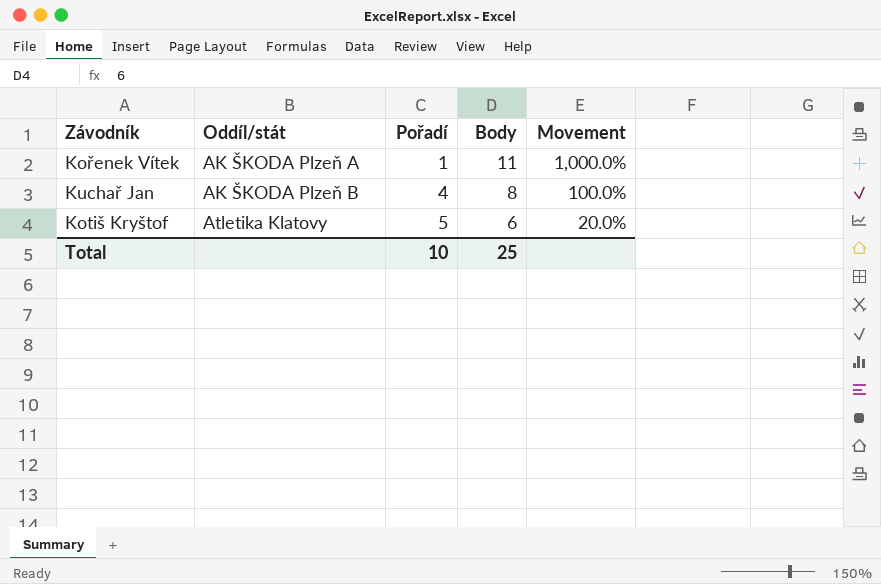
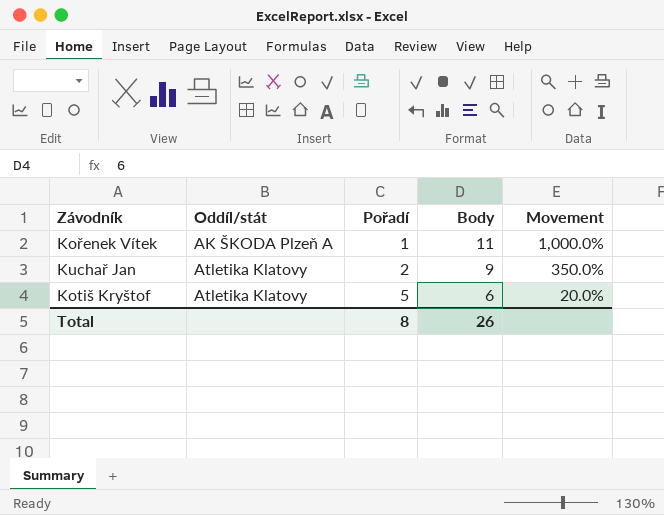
Kuchař Jan | Oddíl/stát: AK ŠKODA Plzeň B -> Atletika Klatovy
Kuchař Jan | Pořadí: 4 -> 2
Kuchař Jan | Body: 8 -> 9
Kuchař Jan | Movement: 100.0% -> 350.0%
Total | Pořadí: 10 -> 8
Total | Body: 25 -> 26

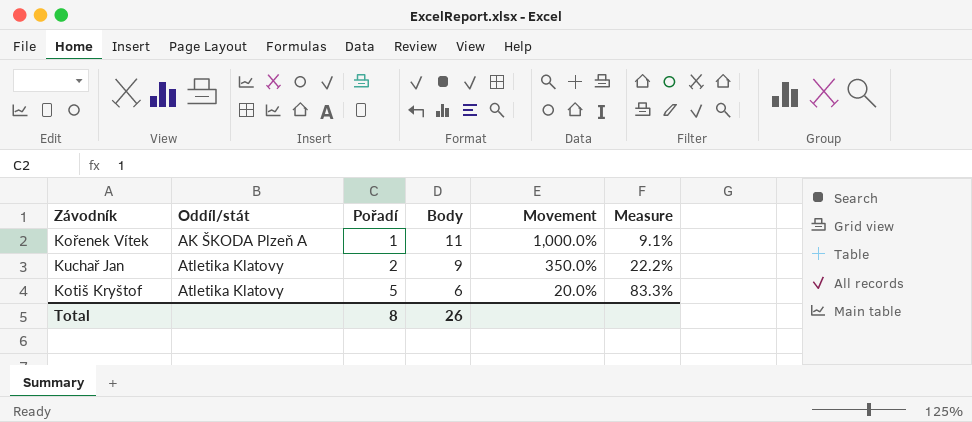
column Measure | formula: none -> [Pořadí] / [Body]

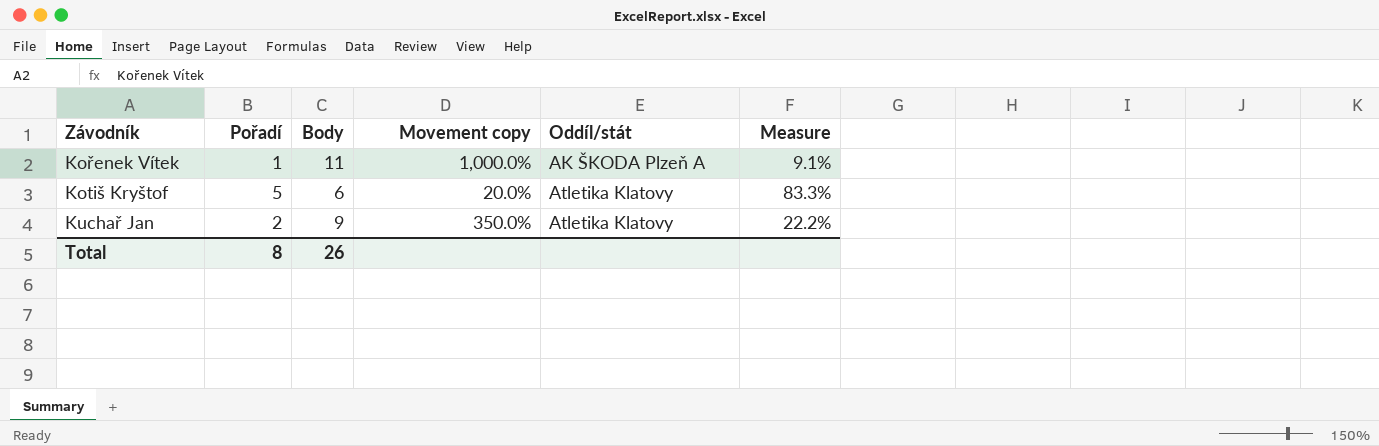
row order: Oddíl/stát ascending -> Závodník ascending
column name: Movement -> Movement copy
column Oddíl/stát | position: 2 -> 5

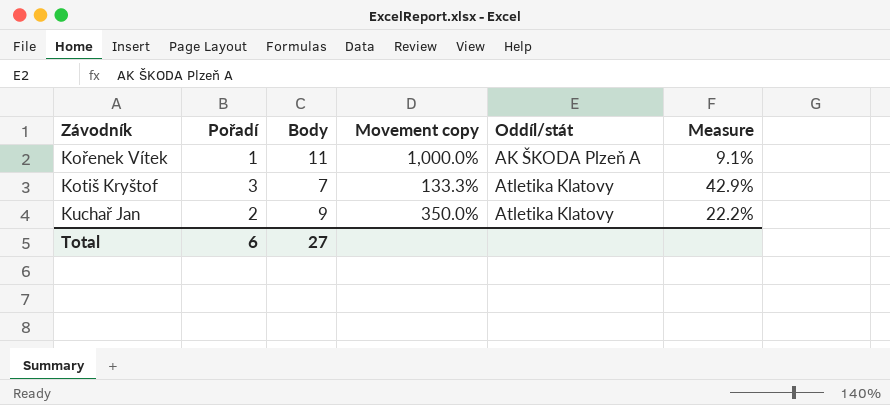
Kotiš Kryštof | Pořadí: 5 -> 3
Kotiš Kryštof | Body: 6 -> 7
Kotiš Kryštof | Movement copy: 20.0% -> 133.3%
Kotiš Kryštof | Measure: 83.3% -> 42.9%
Total | Pořadí: 8 -> 6
Total | Body: 26 -> 27

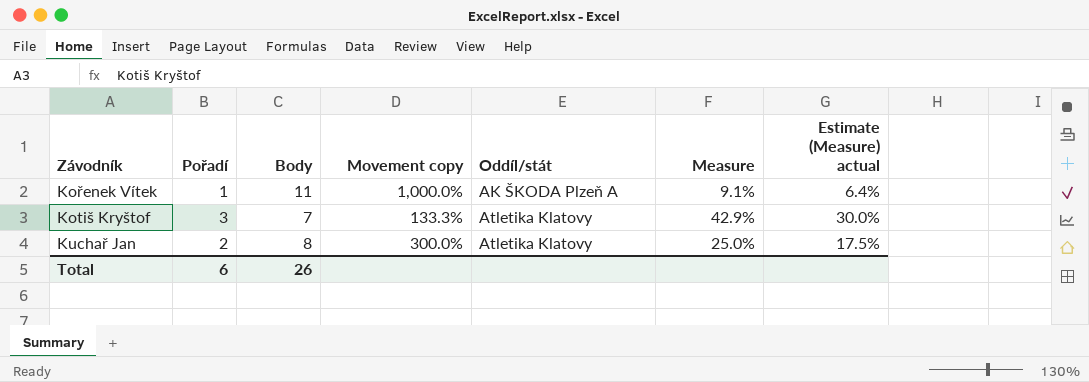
column Estimate (Measure) actual | formula: none -> [Measure] * 0.7
Kuchař Jan | Body: 9 -> 8
Kuchař Jan | Movement copy: 350.0% -> 300.0%
Kuchař Jan | Measure: 22.2% -> 25.0%
Total | Body: 27 -> 26

